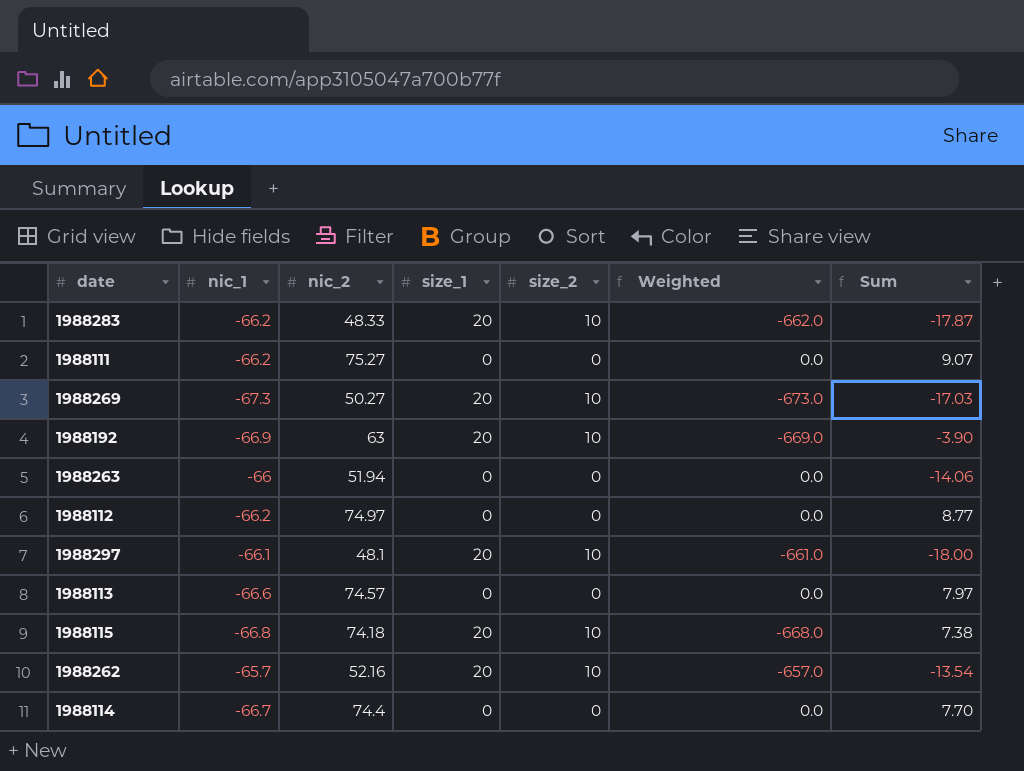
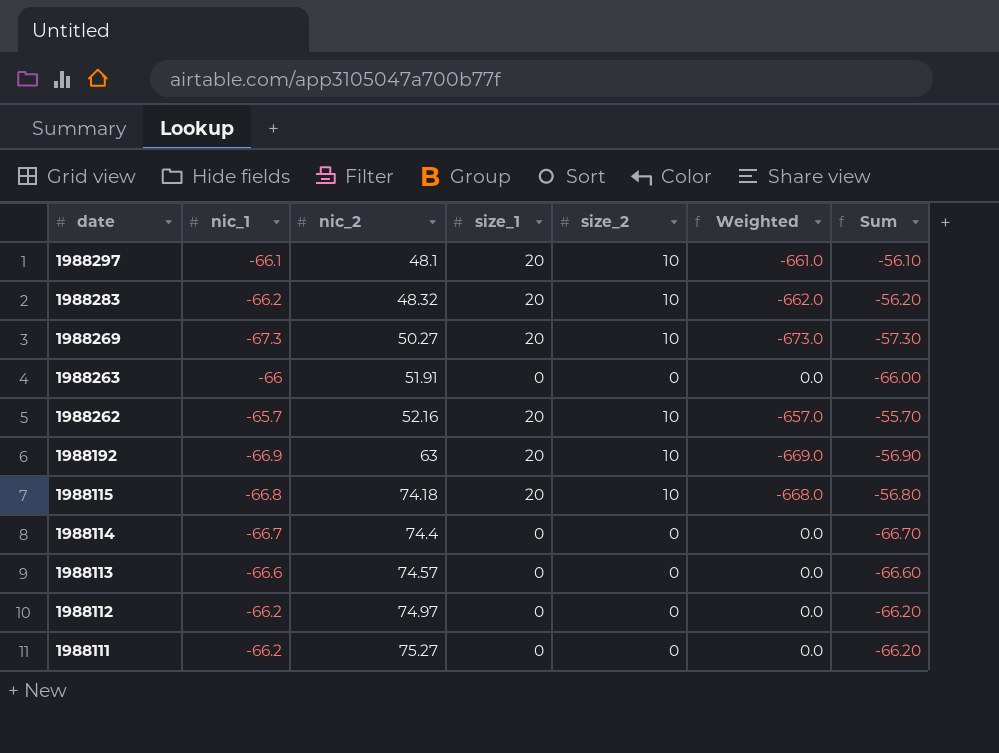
row order: none -> date descending
column Sum | formula: [nic_1] + [nic_2] -> [nic_1] + [size_2]
1988283 | nic_2: 48.33 -> 48.32
1988263 | nic_2: 51.94 -> 51.91

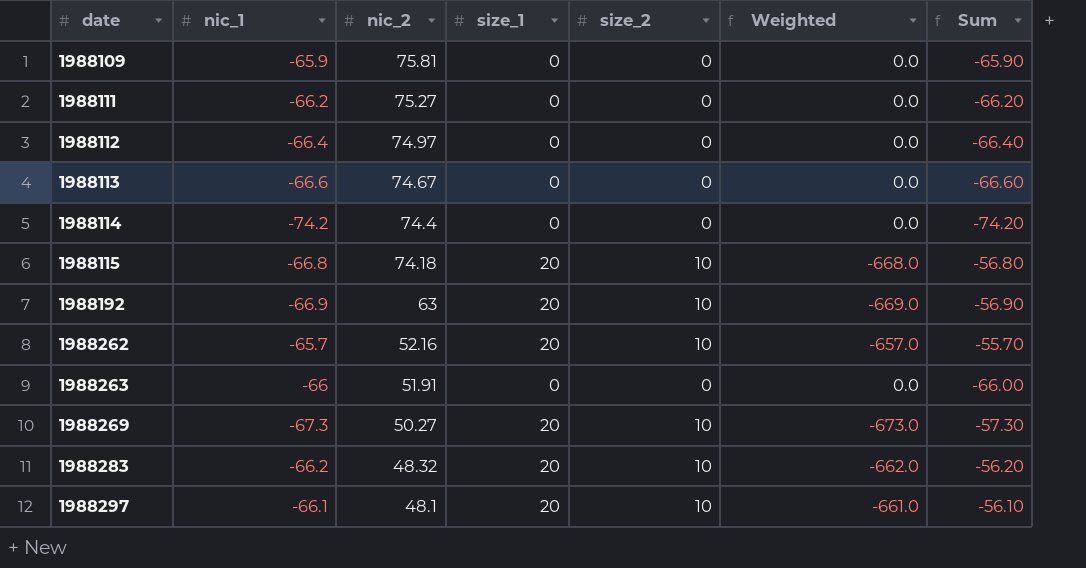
row order: date descending -> date ascending
row 1988109: none -> -65.9 | 75.81 | 0 | 0 | 0.0 | -65.90
1988112 | nic_1: -66.2 -> -66.4
1988112 | Sum: -66.20 -> -66.40
1988113 | nic_2: 74.57 -> 74.67
1988114 | nic_1: -66.7 -> -74.2
1988114 | Sum: -66.70 -> -74.20

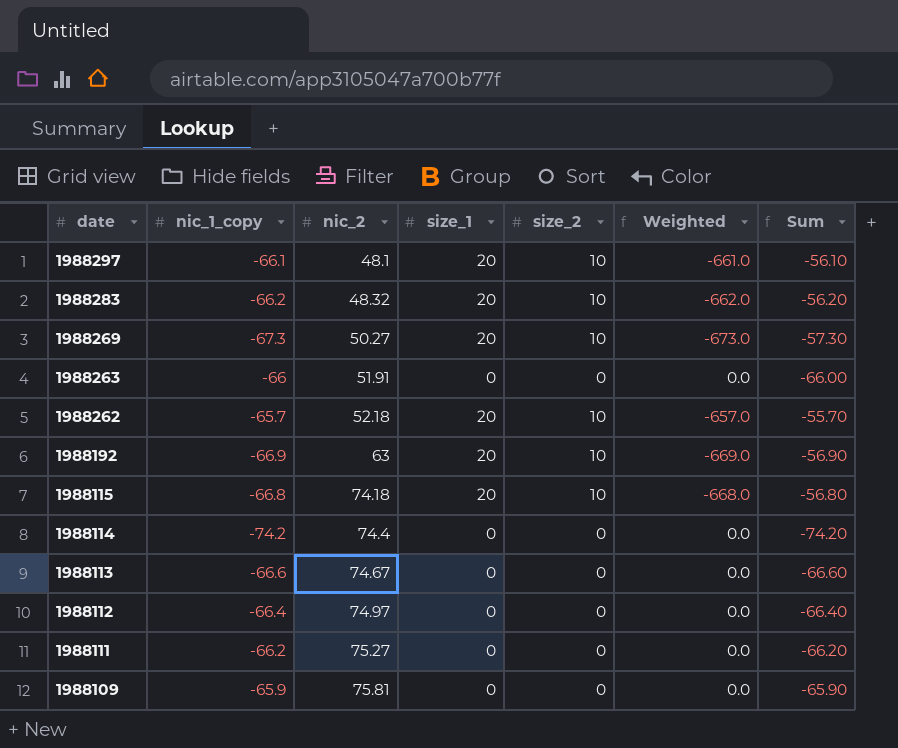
row order: date ascending -> date descending
column name: nic_1 -> nic_1_copy
1988262 | nic_2: 52.16 -> 52.18

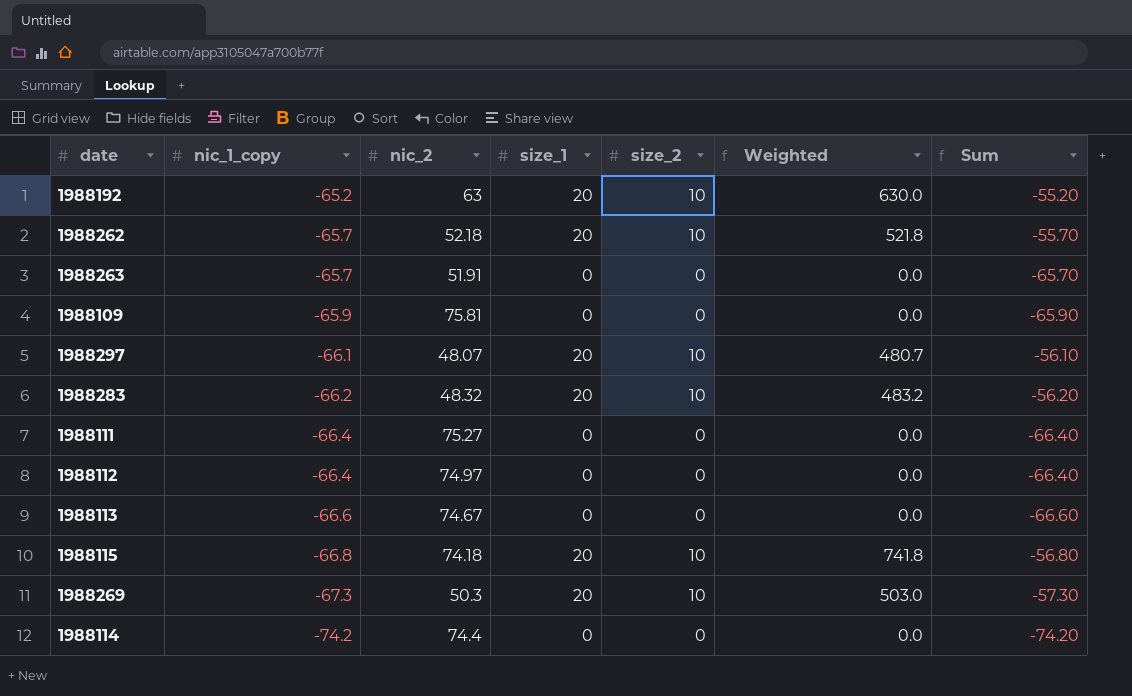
row order: date descending -> nic_1_copy descending
column Weighted | formula: [nic_1_copy] * [size_2] -> [nic_2] * [size_2]
1988192 | nic_1_copy: -66.9 -> -65.2
1988192 | Sum: -56.90 -> -55.20
1988263 | nic_1_copy: -66 -> -65.7
1988263 | Sum: -66.00 -> -65.70
1988297 | nic_2: 48.1 -> 48.07
1988111 | nic_1_copy: -66.2 -> -66.4
1988111 | Sum: -66.20 -> -66.40
1988269 | nic_2: 50.27 -> 50.3

